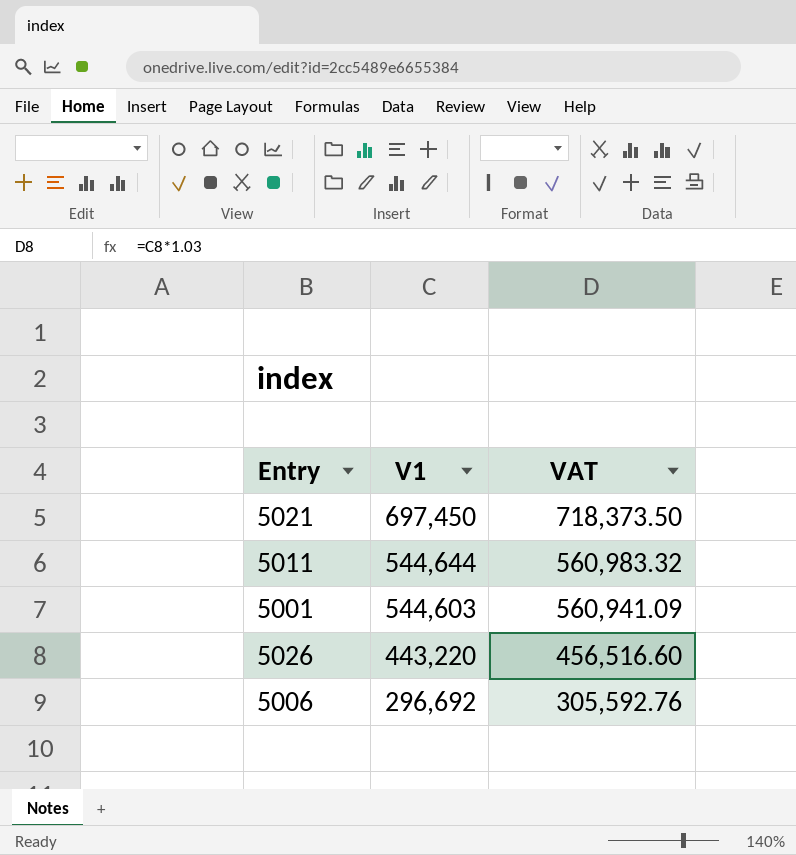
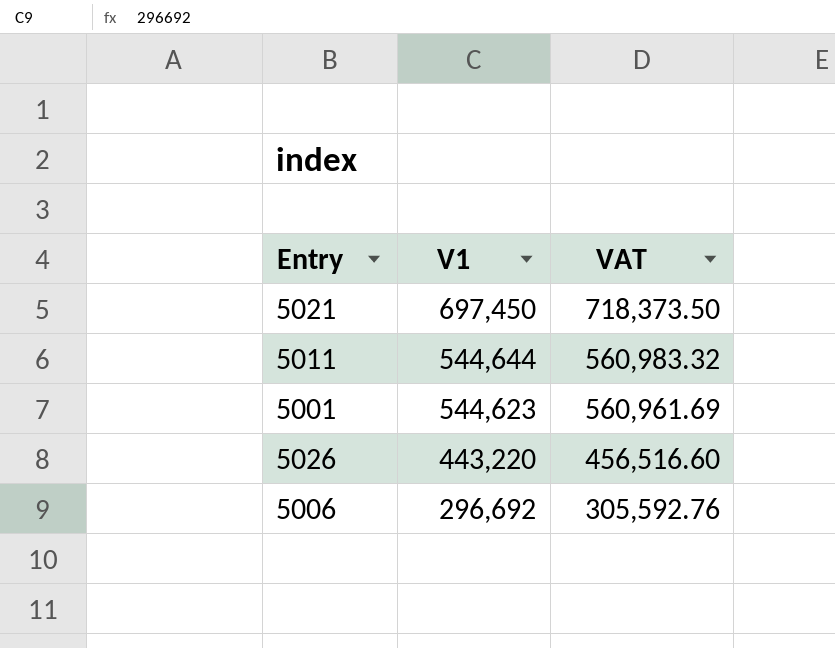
5001 | V1: 544,603 -> 544,623
5001 | VAT: 560,941.09 -> 560,961.69

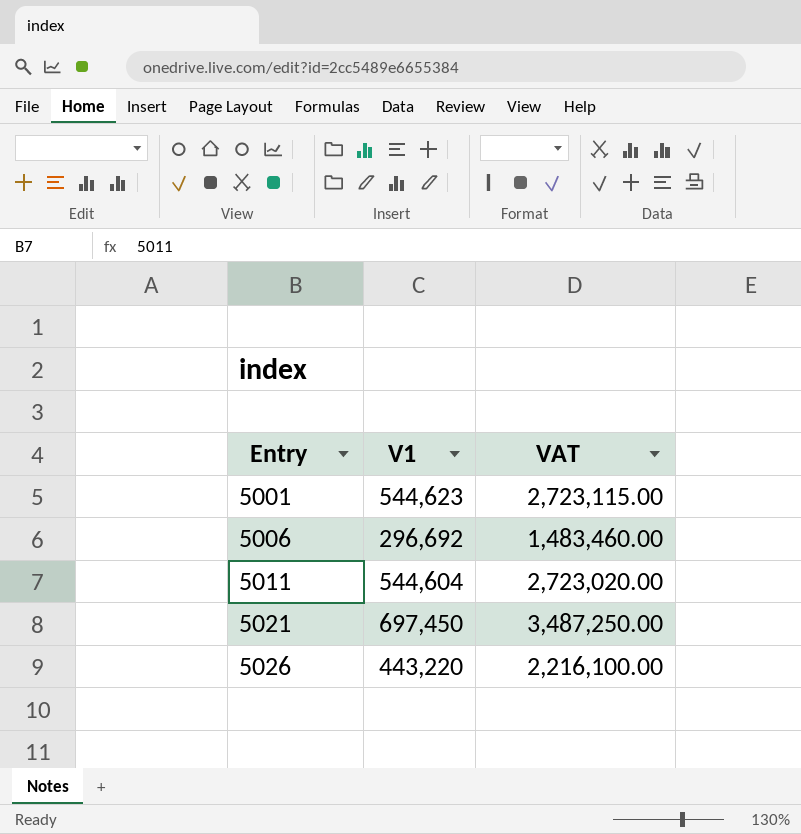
row order: V1 descending -> Entry ascending
column VAT | formula: [V1] * 1.03 -> [V1] * 5
5011 | V1: 544,644 -> 544,604

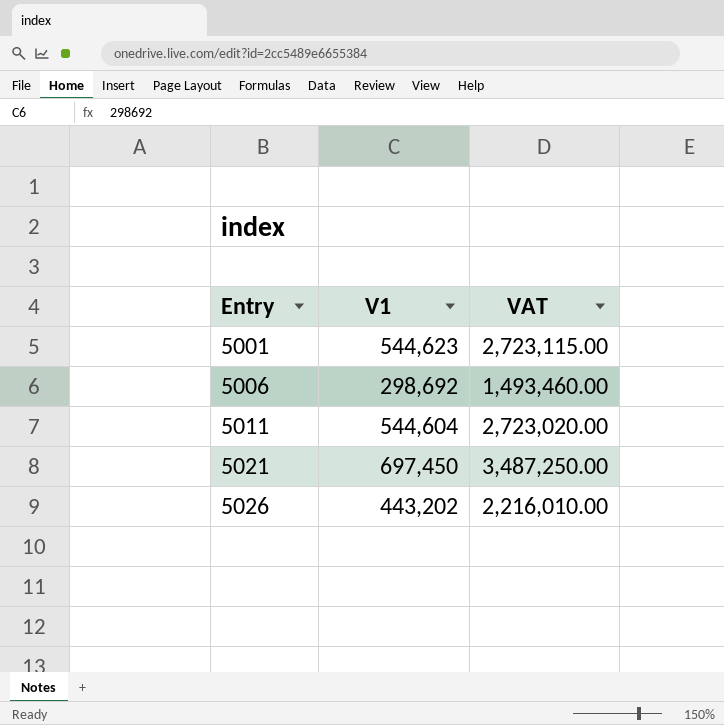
5006 | V1: 296,692 -> 298,692
5006 | VAT: 1,483,460.00 -> 1,493,460.00
5026 | V1: 443,220 -> 443,202
5026 | VAT: 2,216,100.00 -> 2,216,010.00

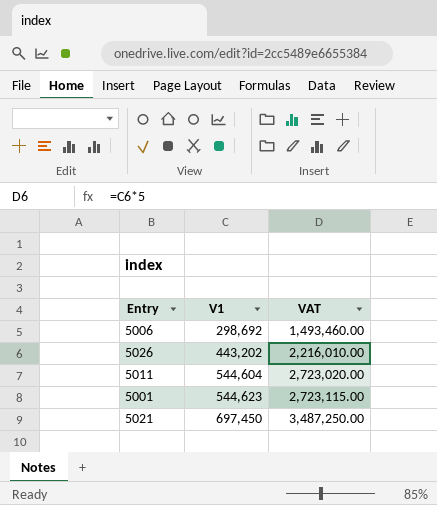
row order: Entry ascending -> V1 ascending

